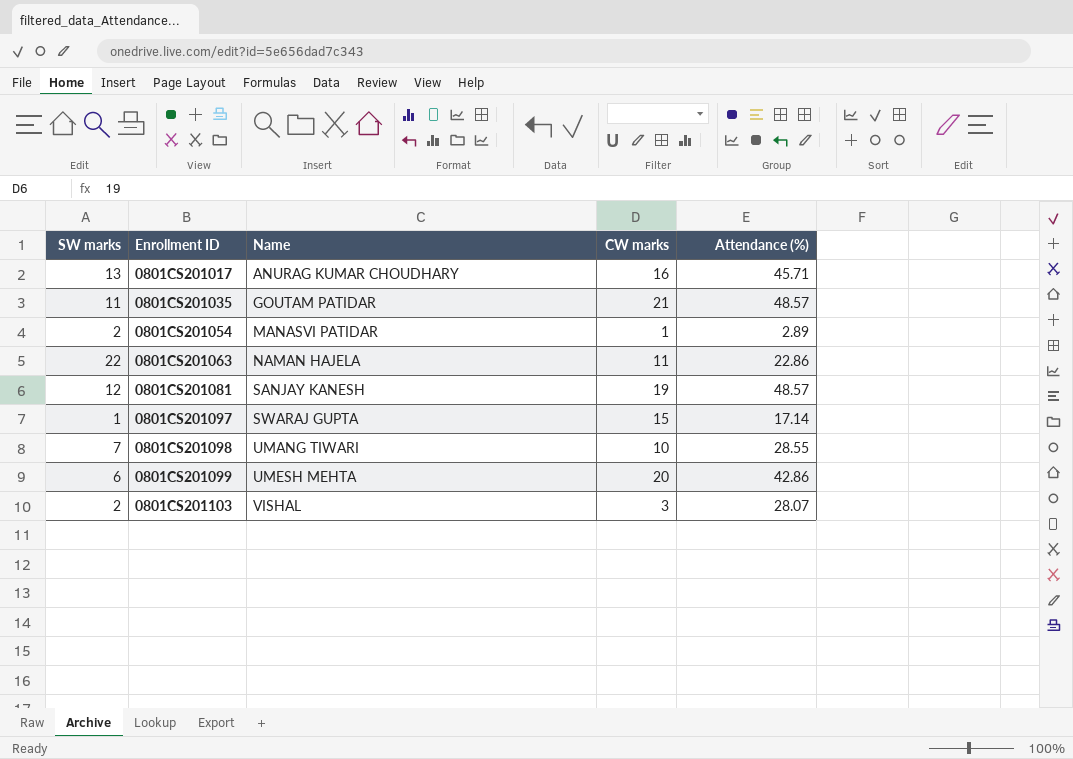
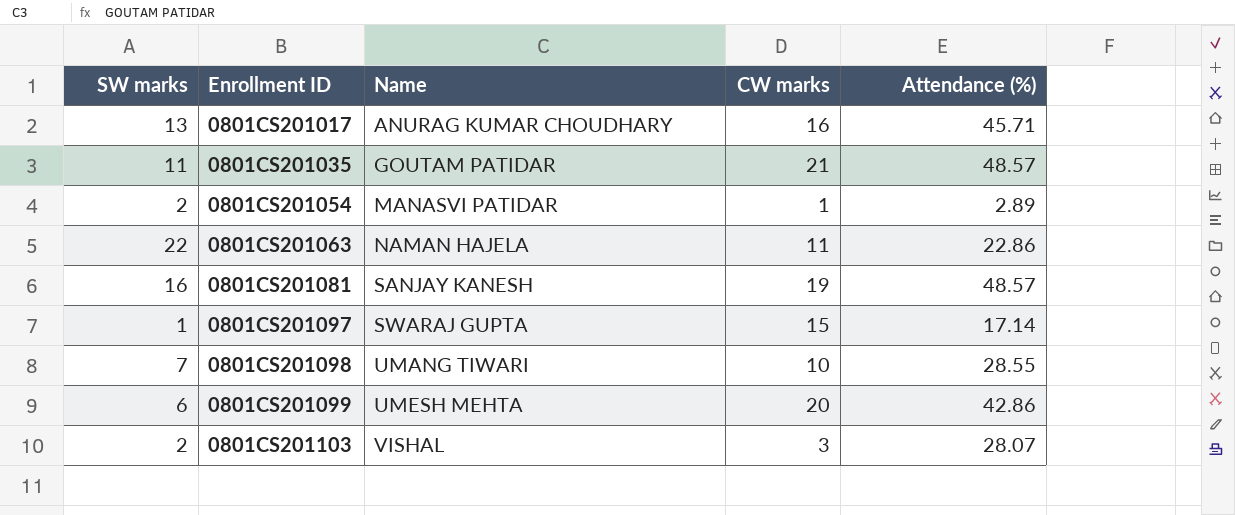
0801CS201081 | SW marks: 12 -> 16

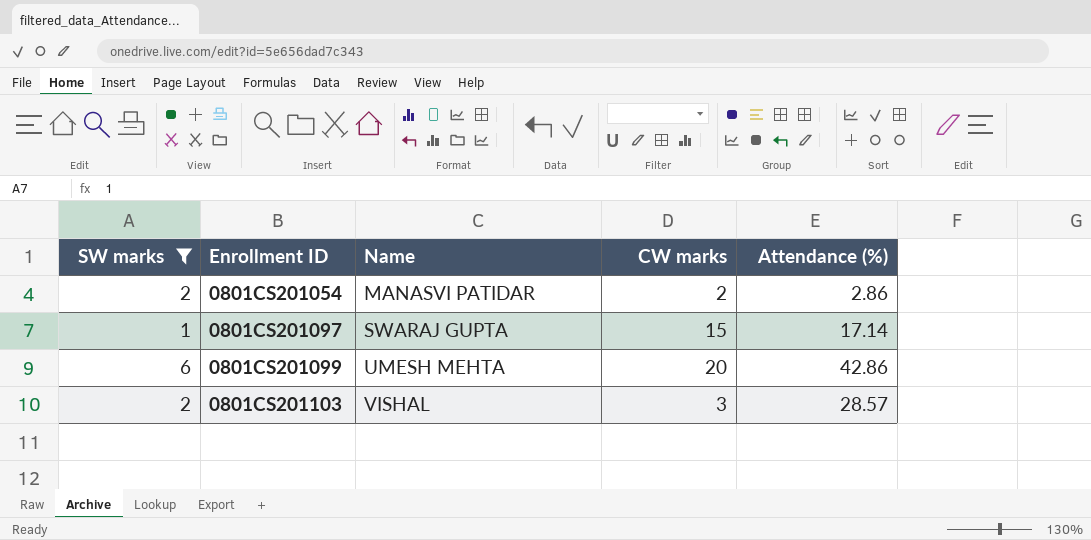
filter: none -> SW marks <= 6
0801CS201054 | CW marks: 1 -> 2
0801CS201054 | Attendance (%): 2.89 -> 2.86
0801CS201103 | Attendance (%): 28.07 -> 28.57

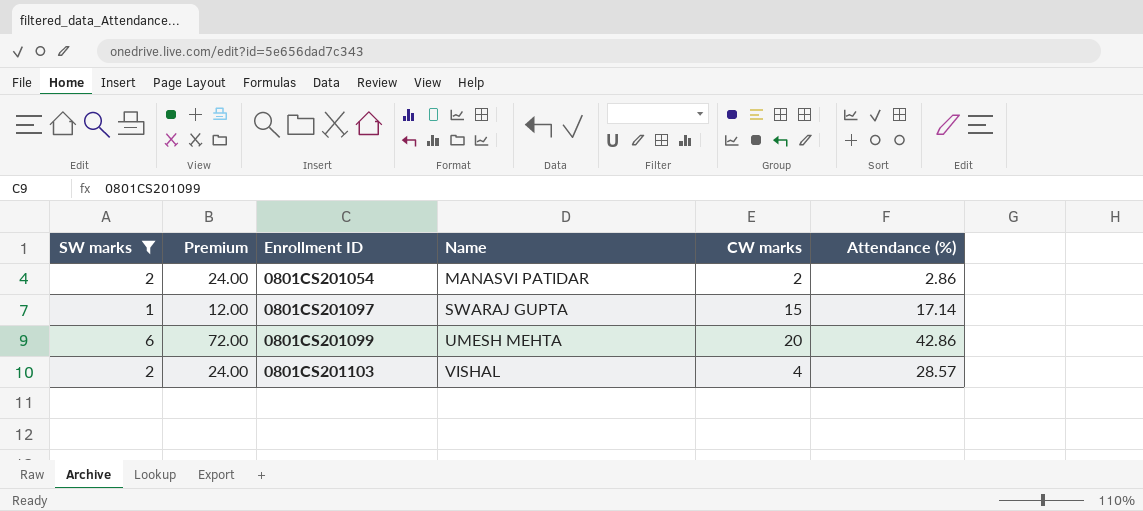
column Premium | formula: none -> [SW marks] * 12
0801CS201103 | CW marks: 3 -> 4

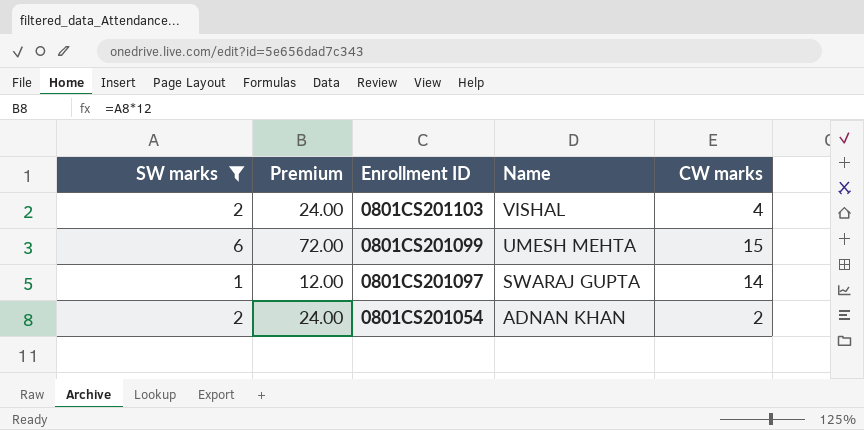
row order: Enrollment ID ascending -> Enrollment ID descending
column Attendance (%) | position: 6 -> none
0801CS201099 | CW marks: 20 -> 15
0801CS201097 | CW marks: 15 -> 14
0801CS201054 | Name: MANASVI PATIDAR -> ADNAN KHAN

